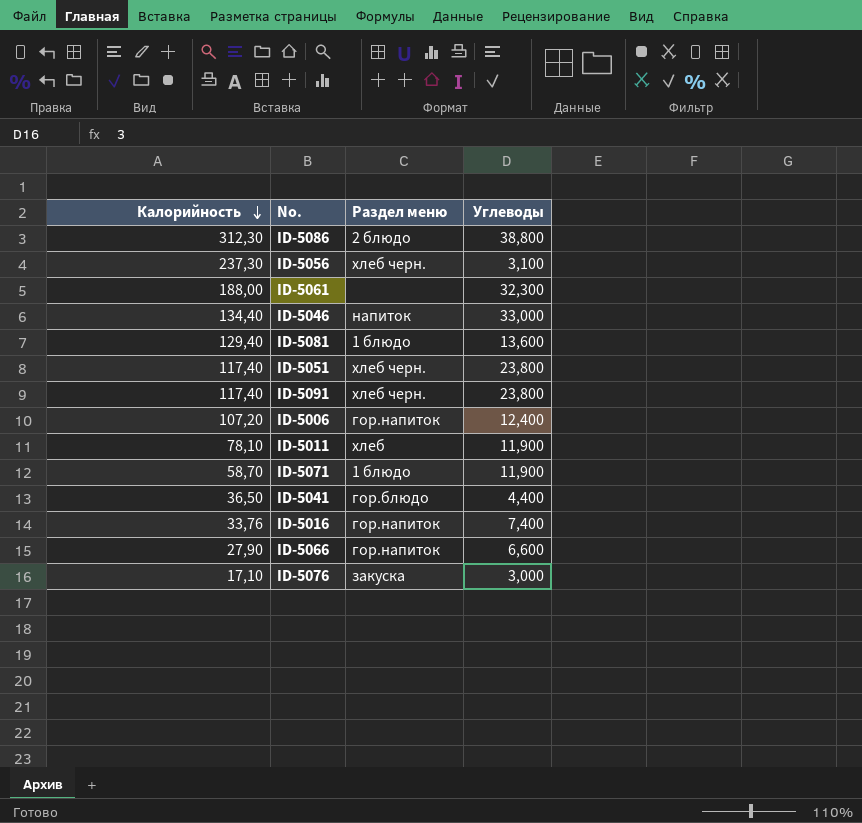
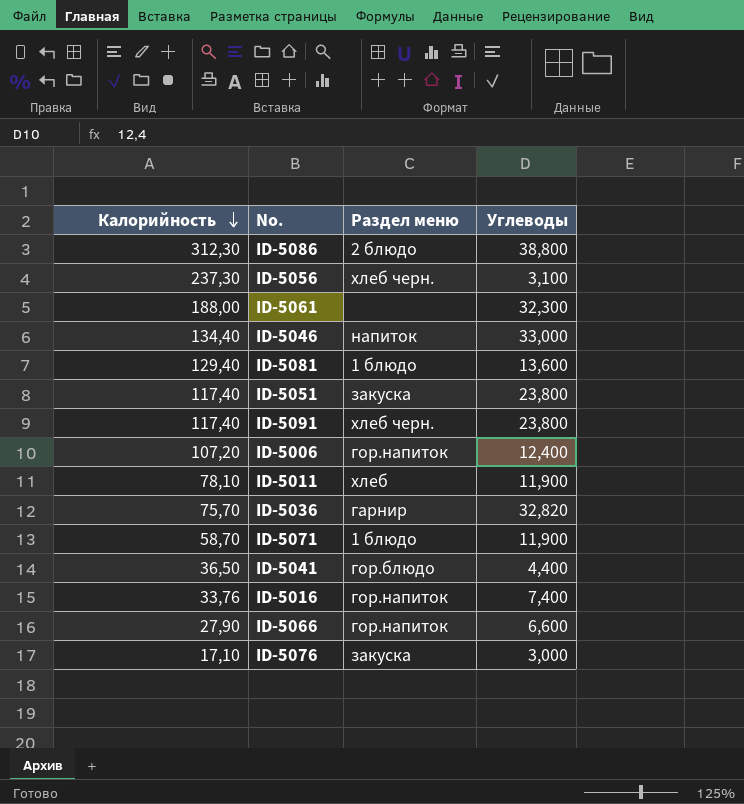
ID-5051 | Раздел меню: хлеб черн. -> закуска
row ID-5036: none -> 75,70 | гарнир | 32,820

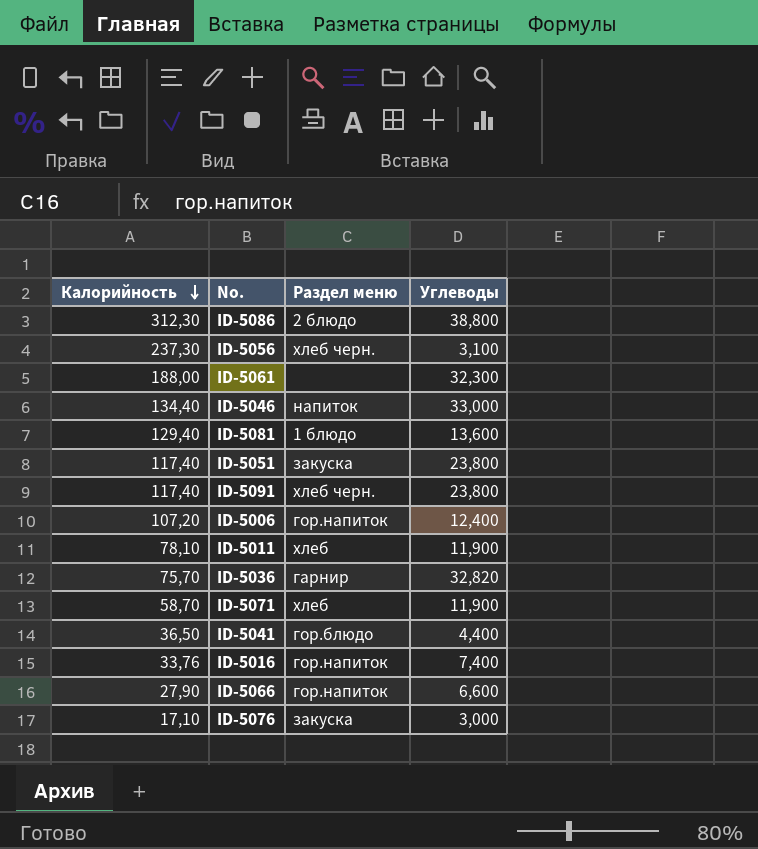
ID-5071 | Раздел меню: 1 блюдо -> хлеб

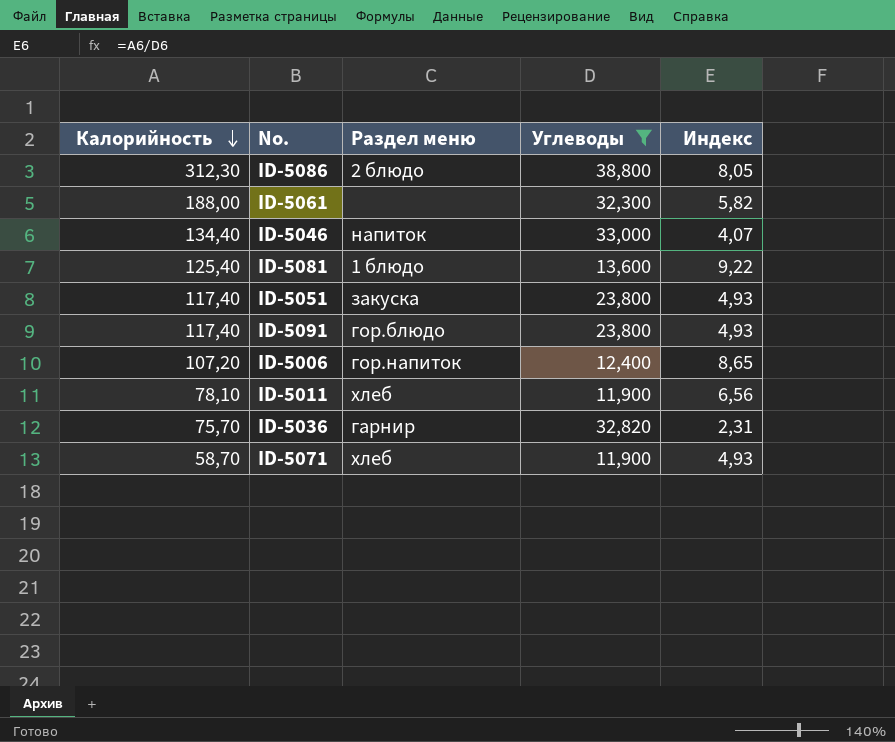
filter: none -> Углеводы >= 11,900
column Индекс | formula: none -> [Калорийность] / [Углеводы]
ID-5081 | Калорийность: 129,40 -> 125,40
ID-5091 | Раздел меню: хлеб черн. -> гор.блюдо

